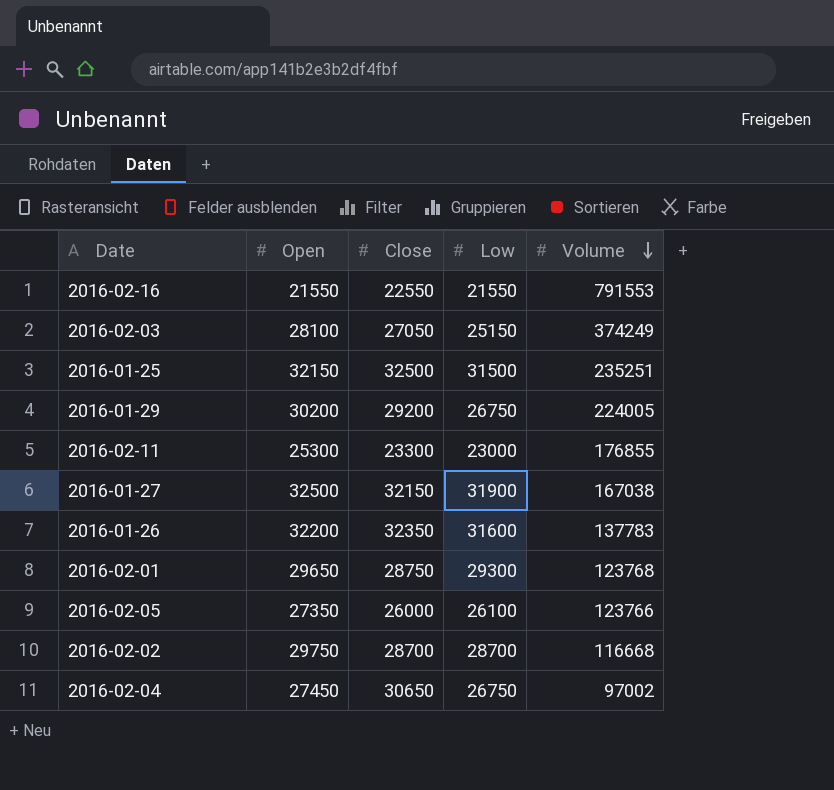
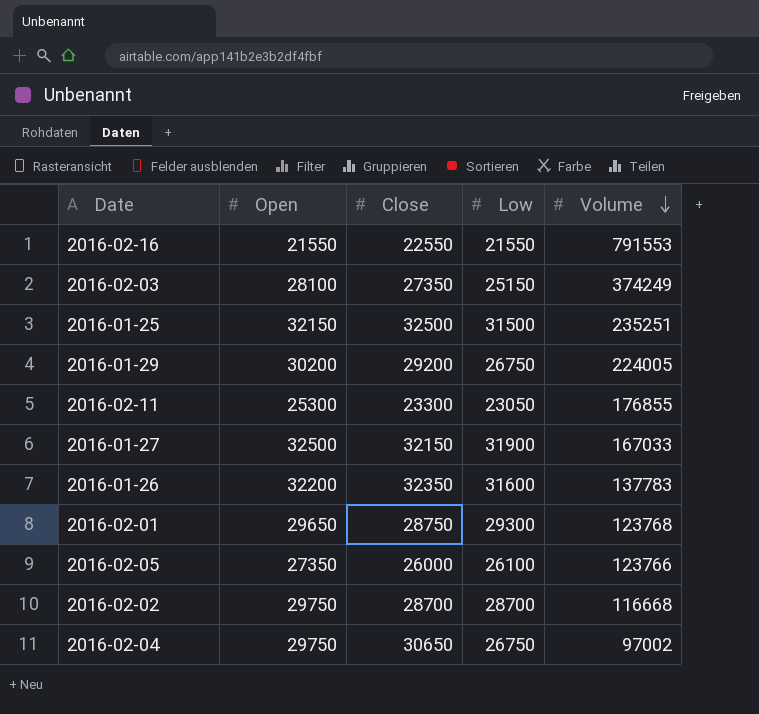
2016-02-03 | Close: 27050 -> 27350
2016-02-11 | Low: 23000 -> 23050
2016-01-27 | Volume: 167038 -> 167033
2016-02-04 | Open: 27450 -> 29750

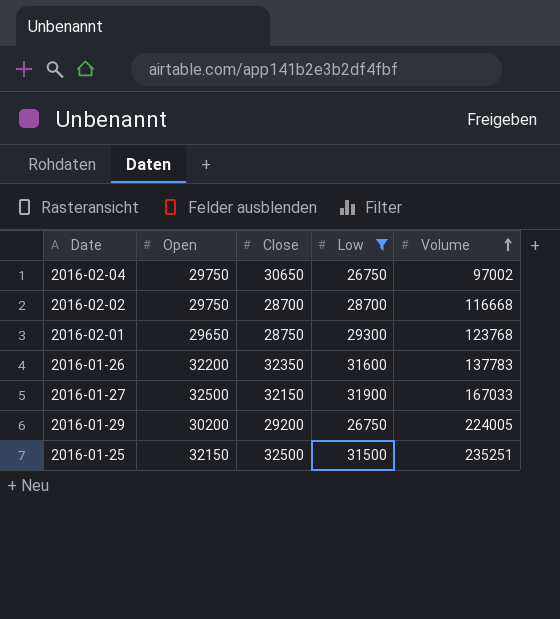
filter: none -> Low >= 26750
row order: Volume descending -> Volume ascending

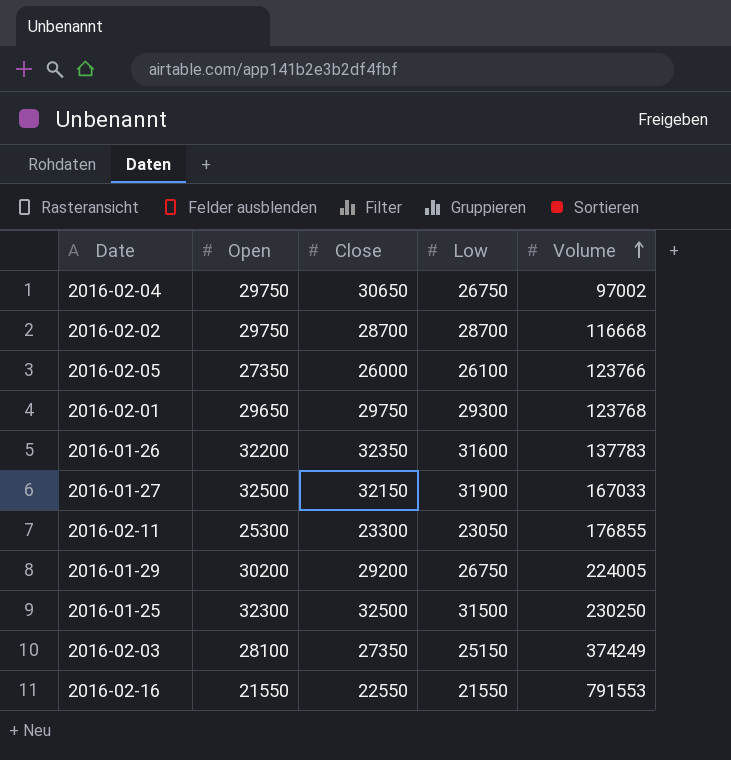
filter: Low >= 26750 -> none
2016-02-01 | Close: 28750 -> 29750
2016-01-25 | Open: 32150 -> 32300
2016-01-25 | Volume: 235251 -> 230250

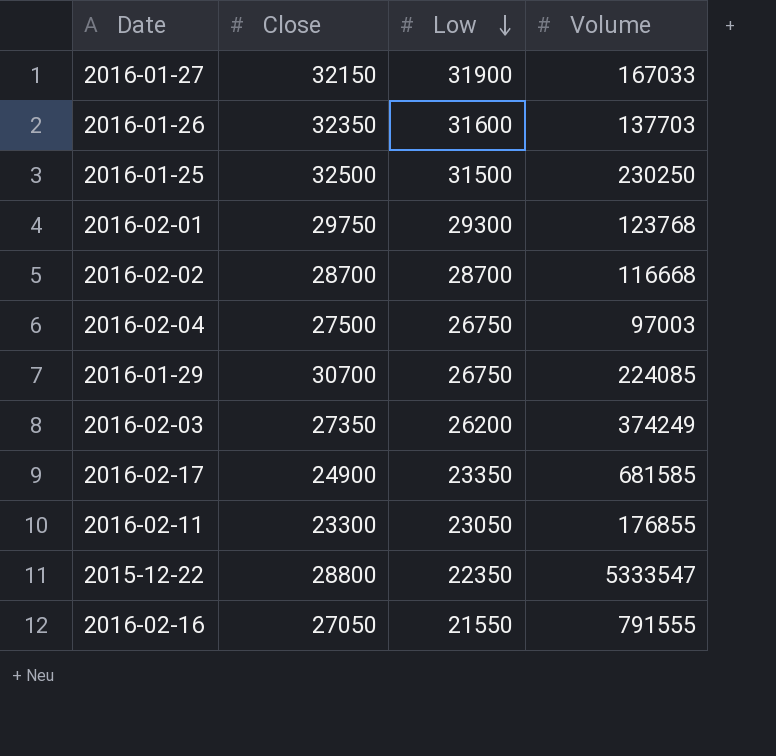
row order: Volume ascending -> Low descending
column Open | position: 2 -> none
row 2016-02-05: 27350 | 26000 | 26100 | 123766 -> none
2016-01-26 | Volume: 137783 -> 137703
2016-02-04 | Close: 30650 -> 27500
2016-02-04 | Volume: 97002 -> 97003
2016-01-29 | Close: 29200 -> 30700
2016-01-29 | Volume: 224005 -> 224085
2016-02-03 | Low: 25150 -> 26200
row 2016-02-17: none -> 24900 | 23350 | 681585
row 2015-12-22: none -> 28800 | 22350 | 5333547
2016-02-16 | Close: 22550 -> 27050
2016-02-16 | Volume: 791553 -> 791555

